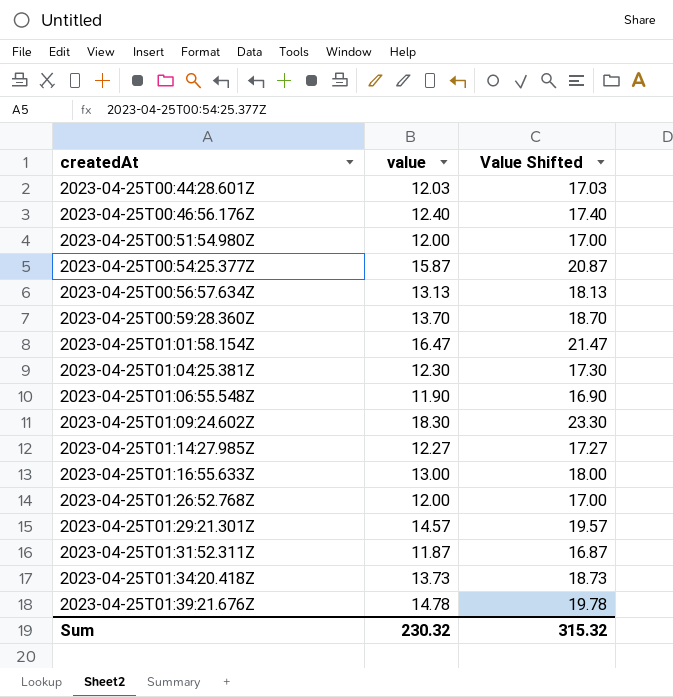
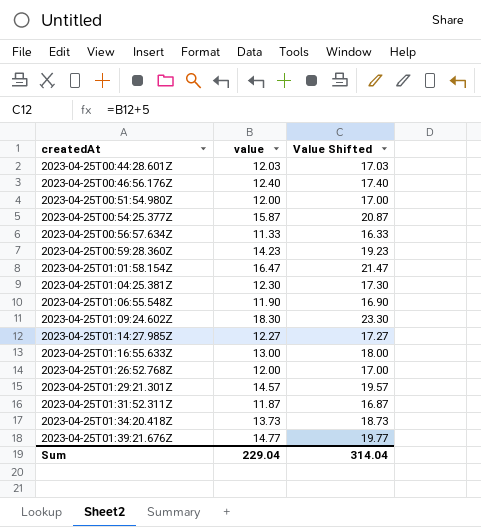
2023-04-25T00:56:57.634Z | value: 13.13 -> 11.33
2023-04-25T00:56:57.634Z | Value Shifted: 18.13 -> 16.33
2023-04-25T00:59:28.360Z | value: 13.70 -> 14.23
2023-04-25T00:59:28.360Z | Value Shifted: 18.70 -> 19.23
2023-04-25T01:39:21.676Z | value: 14.78 -> 14.77
2023-04-25T01:39:21.676Z | Value Shifted: 19.78 -> 19.77
Sum | value: 230.32 -> 229.04
Sum | Value Shifted: 315.32 -> 314.04

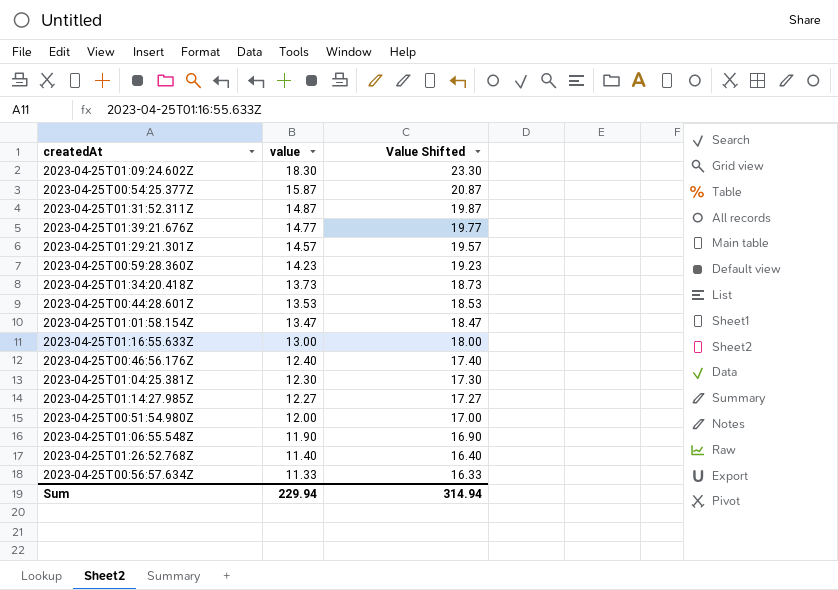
row order: createdAt ascending -> value descending
2023-04-25T01:31:52.311Z | value: 11.87 -> 14.87
2023-04-25T01:31:52.311Z | Value Shifted: 16.87 -> 19.87
2023-04-25T00:44:28.601Z | value: 12.03 -> 13.53
2023-04-25T00:44:28.601Z | Value Shifted: 17.03 -> 18.53
2023-04-25T01:01:58.154Z | value: 16.47 -> 13.47
2023-04-25T01:01:58.154Z | Value Shifted: 21.47 -> 18.47
2023-04-25T01:26:52.768Z | value: 12.00 -> 11.40
2023-04-25T01:26:52.768Z | Value Shifted: 17.00 -> 16.40
Sum | value: 229.04 -> 229.94
Sum | Value Shifted: 314.04 -> 314.94

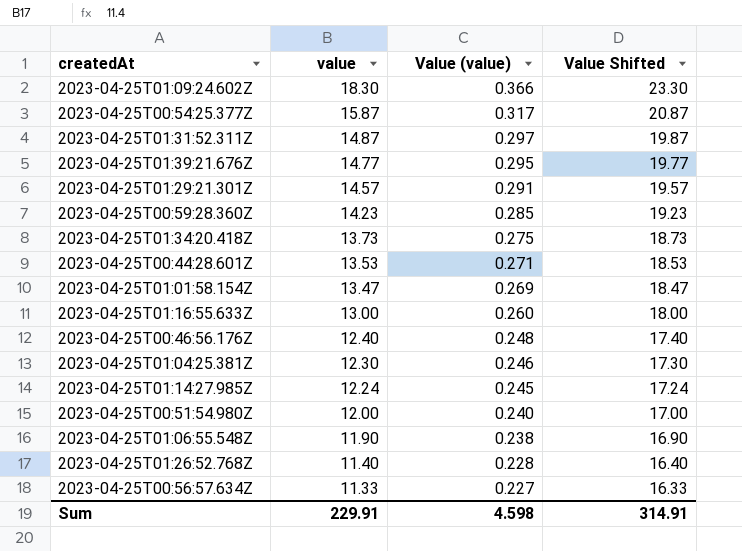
column Value (value) | formula: none -> [value] * 0.02
2023-04-25T01:14:27.985Z | value: 12.27 -> 12.24
2023-04-25T01:14:27.985Z | Value Shifted: 17.27 -> 17.24
Sum | value: 229.94 -> 229.91
Sum | Value Shifted: 314.94 -> 314.91

